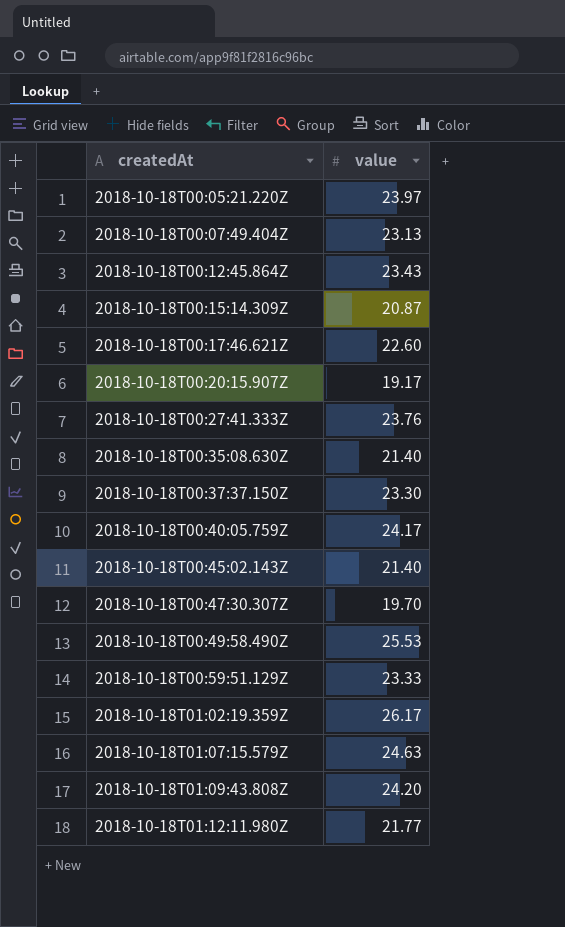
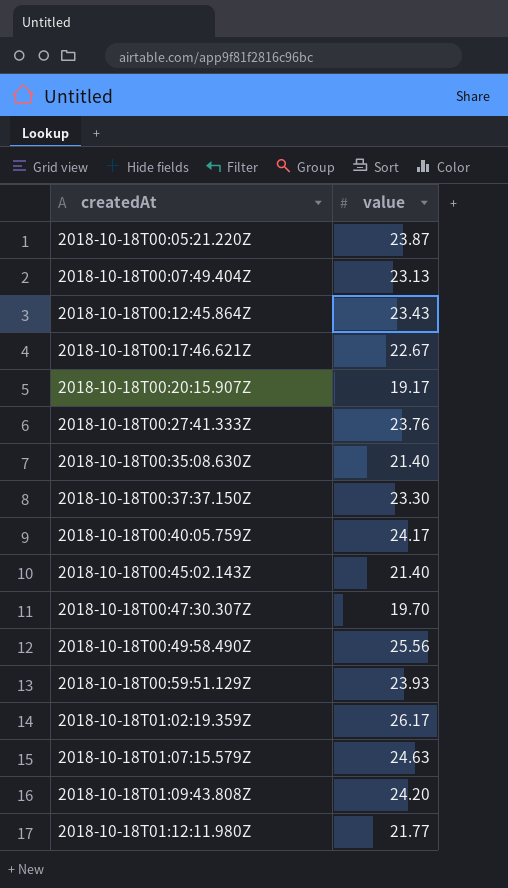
row 2018-10-18T00:15:14.309Z: 20.87 -> none
2018-10-18T00:05:21.220Z | value: 23.97 -> 23.87
2018-10-18T00:17:46.621Z | value: 22.60 -> 22.67
2018-10-18T00:49:58.490Z | value: 25.53 -> 25.56
2018-10-18T00:59:51.129Z | value: 23.33 -> 23.93

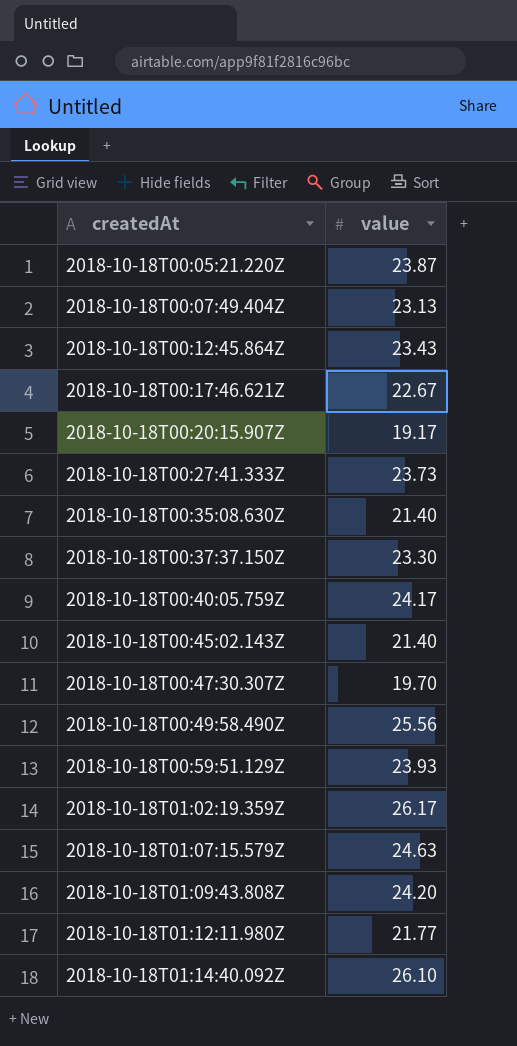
2018-10-18T00:27:41.333Z | value: 23.76 -> 23.73
row 2018-10-18T01:14:40.092Z: none -> 26.10

